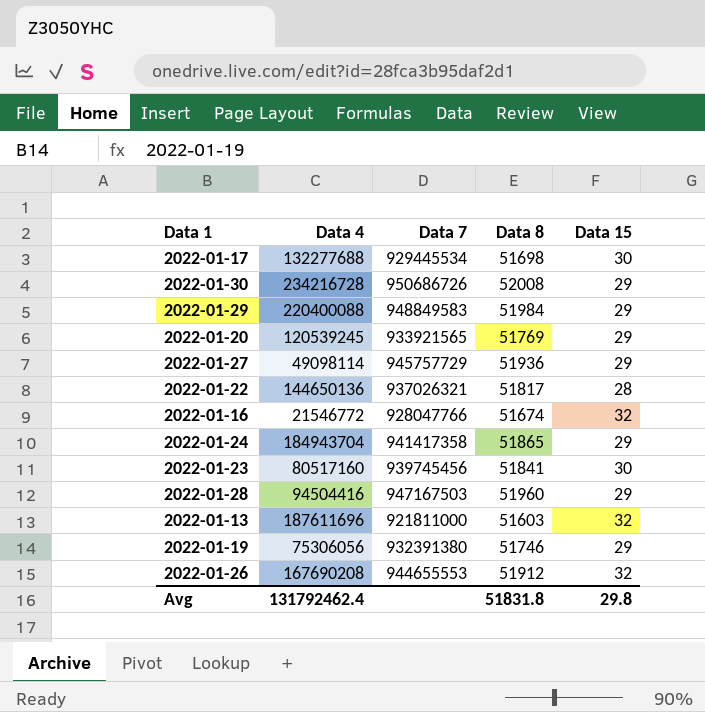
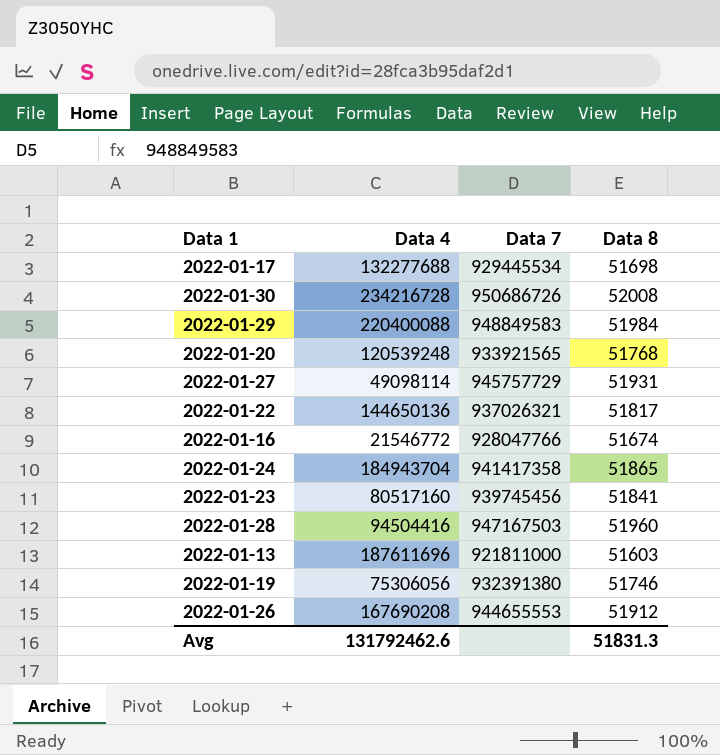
column Data 15 | position: 5 -> none
2022-01-20 | Data 4: 120539245 -> 120539248
2022-01-20 | Data 8: 51769 -> 51768
2022-01-27 | Data 8: 51936 -> 51931
Avg | Data 4: 131792462.4 -> 131792462.6
Avg | Data 8: 51831.8 -> 51831.3

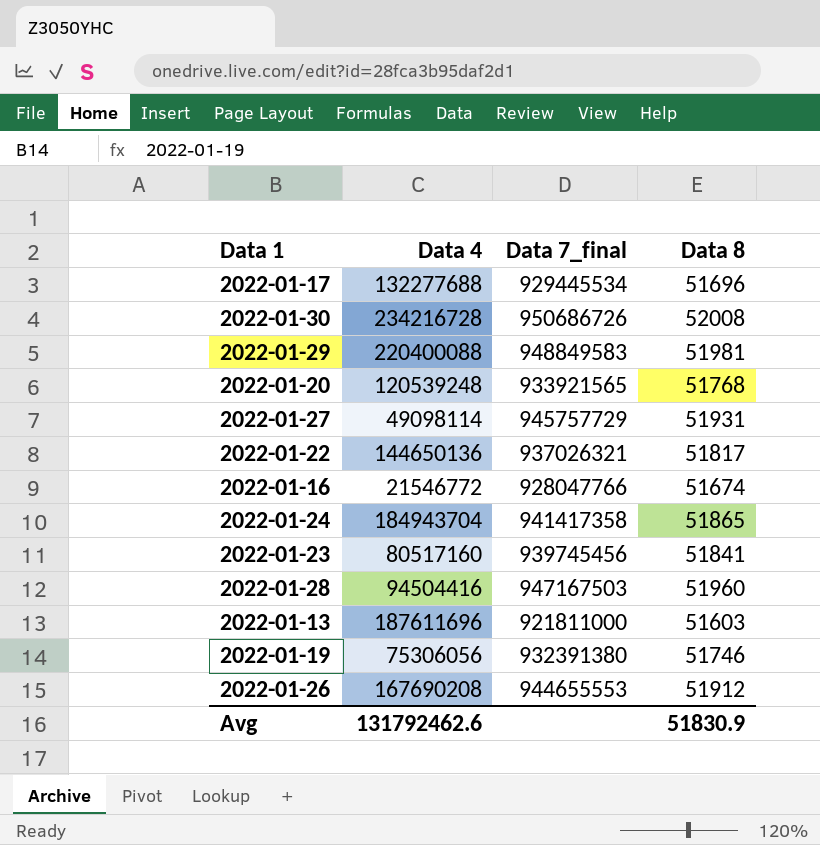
column name: Data 7 -> Data 7_final
2022-01-17 | Data 8: 51698 -> 51696
2022-01-29 | Data 8: 51984 -> 51981
Avg | Data 8: 51831.3 -> 51830.9

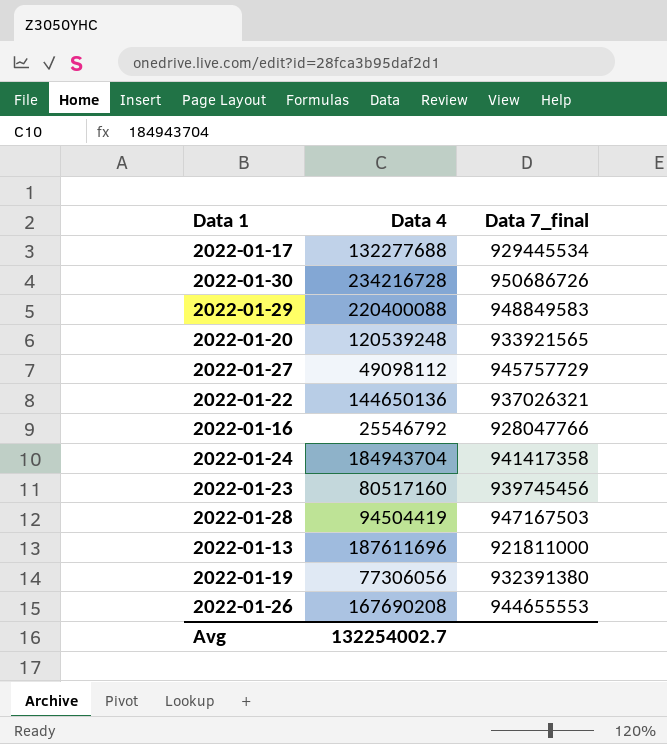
column Data 8 | position: 4 -> none
2022-01-27 | Data 4: 49098114 -> 49098112
2022-01-16 | Data 4: 21546772 -> 25546792
2022-01-28 | Data 4: 94504416 -> 94504419
2022-01-19 | Data 4: 75306056 -> 77306056
Avg | Data 4: 131792462.6 -> 132254002.7

